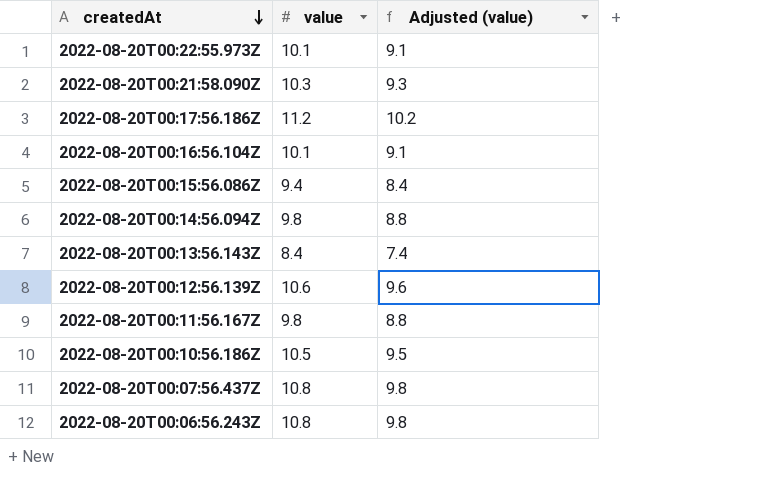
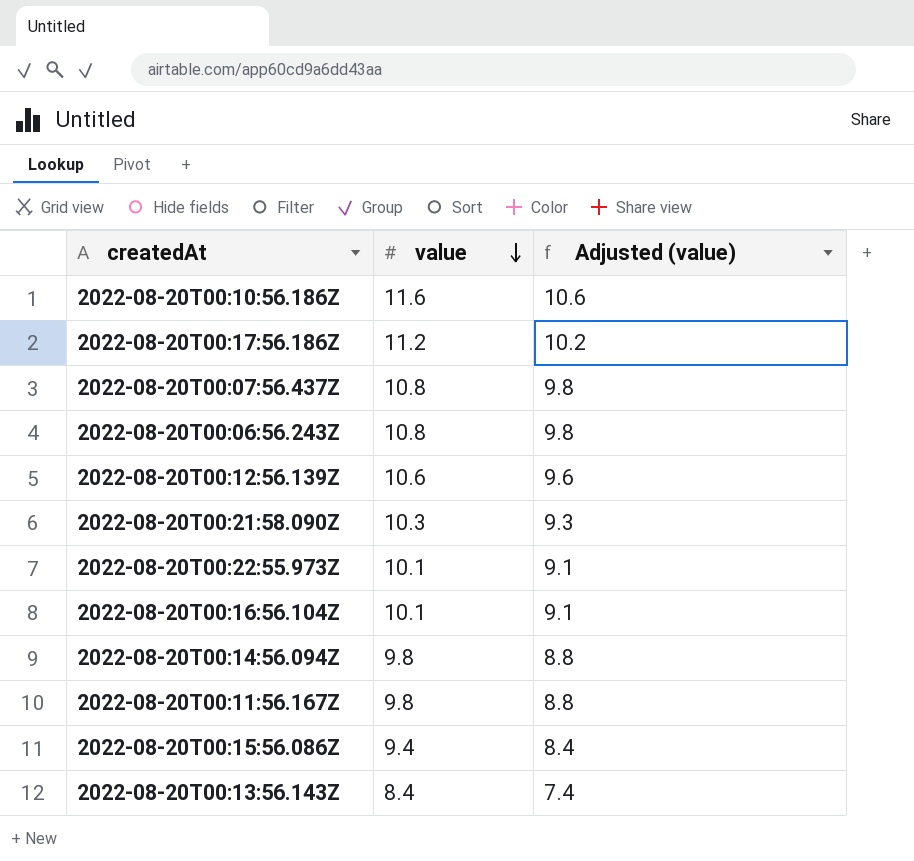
row order: createdAt descending -> value descending
2022-08-20T00:10:56.186Z | value: 10.5 -> 11.6
2022-08-20T00:10:56.186Z | Adjusted (value): 9.5 -> 10.6

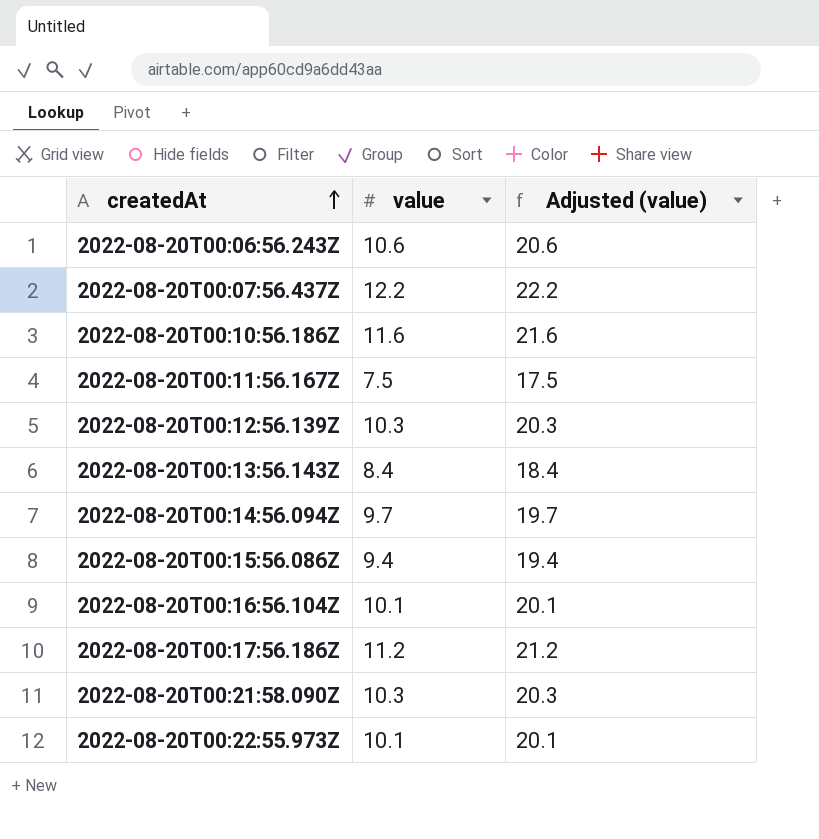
row order: value descending -> createdAt ascending
column Adjusted (value) | formula: [value] - 1 -> [value] + 10
2022-08-20T00:06:56.243Z | value: 10.8 -> 10.6
2022-08-20T00:07:56.437Z | value: 10.8 -> 12.2
2022-08-20T00:11:56.167Z | value: 9.8 -> 7.5
2022-08-20T00:12:56.139Z | value: 10.6 -> 10.3
2022-08-20T00:14:56.094Z | value: 9.8 -> 9.7

